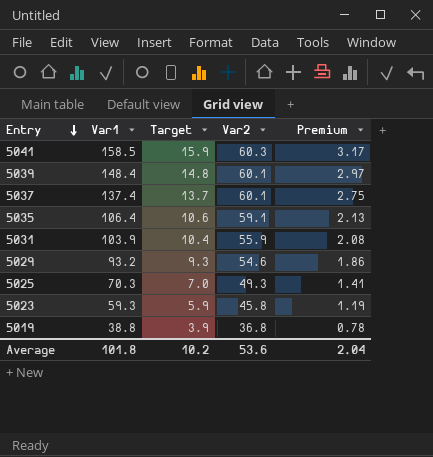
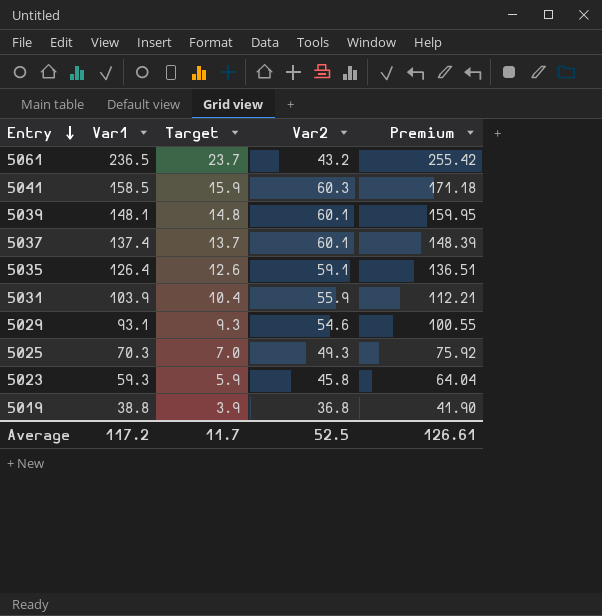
column Premium | formula: [Var1] * 0.02 -> [Var1] * 1.08
row 5061: none -> 236.5 | 23.7 | 43.2 | 255.42
5039 | Var1: 148.4 -> 148.1
5035 | Var1: 106.4 -> 126.4
5035 | Target: 10.6 -> 12.6
5029 | Var1: 93.2 -> 93.1
Average | Var1: 101.8 -> 117.2
Average | Target: 10.2 -> 11.7
Average | Var2: 53.6 -> 52.5
Average | Premium: 2.04 -> 126.61

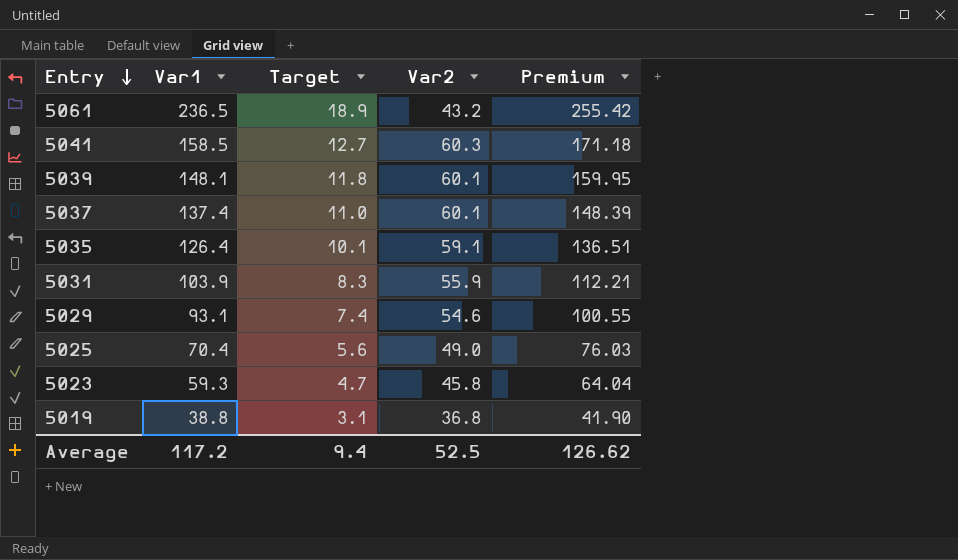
column Target | formula: [Var1] * 0.1 -> [Var1] * 0.08
5025 | Var1: 70.3 -> 70.4
5025 | Var2: 49.3 -> 49.0
5025 | Premium: 75.92 -> 76.03
Average | Target: 11.7 -> 9.4
Average | Premium: 126.61 -> 126.62

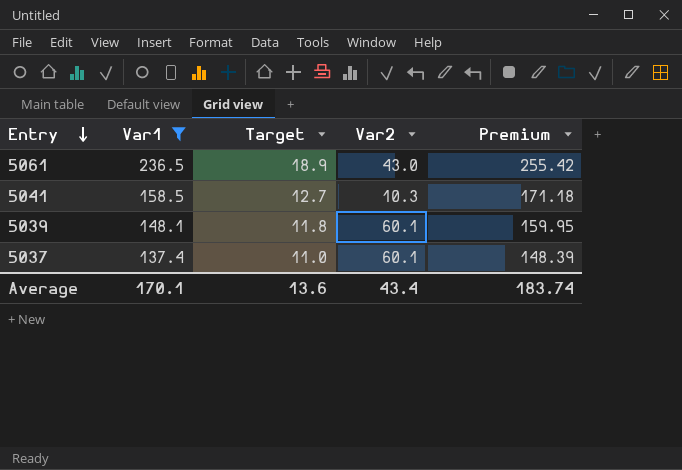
filter: none -> Var1 >= 137.4
5061 | Var2: 43.2 -> 43.0
5041 | Var2: 60.3 -> 10.3
Average | Var1: 117.2 -> 170.1
Average | Target: 9.4 -> 13.6
Average | Var2: 52.5 -> 43.4
Average | Premium: 126.62 -> 183.74

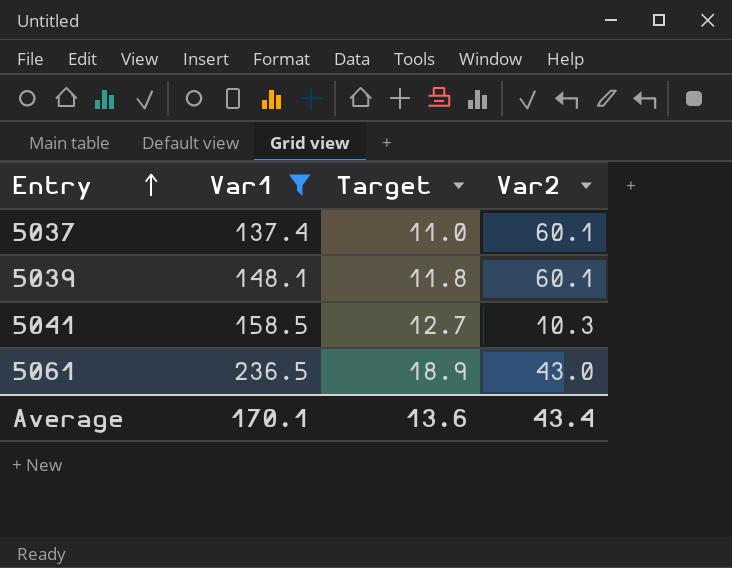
row order: Entry descending -> Entry ascending
column Premium | formula: [Var1] * 1.08 -> none

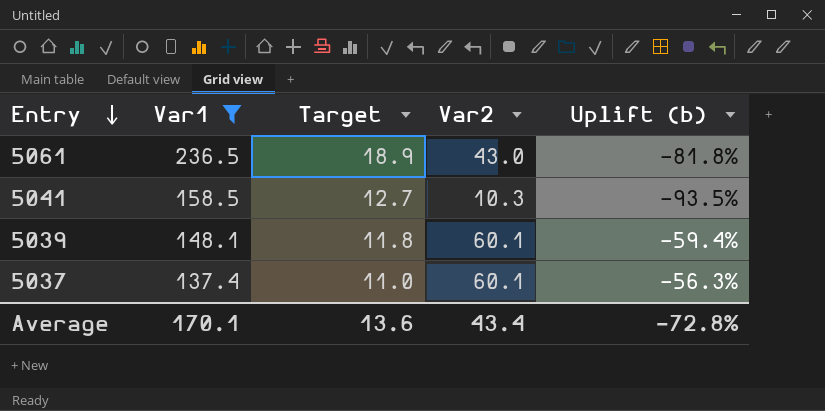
row order: Entry ascending -> Entry descending
column Uplift (b) | formula: none -> ([Var2] - [Var1]) / [Var1]

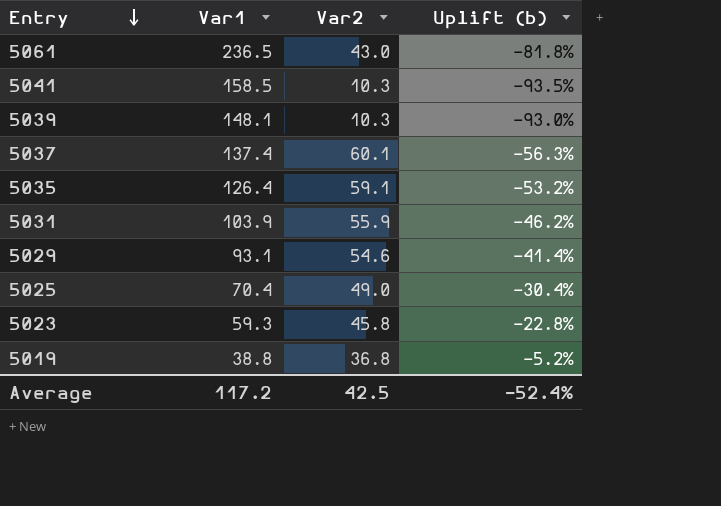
filter: Var1 >= 137.4 -> none
column Target | formula: [Var1] * 0.08 -> none
5039 | Var2: 60.1 -> 10.3
5039 | Uplift (b): -59.4% -> -93.0%
Average | Var1: 170.1 -> 117.2
Average | Var2: 43.4 -> 42.5
Average | Uplift (b): -72.8% -> -52.4%

